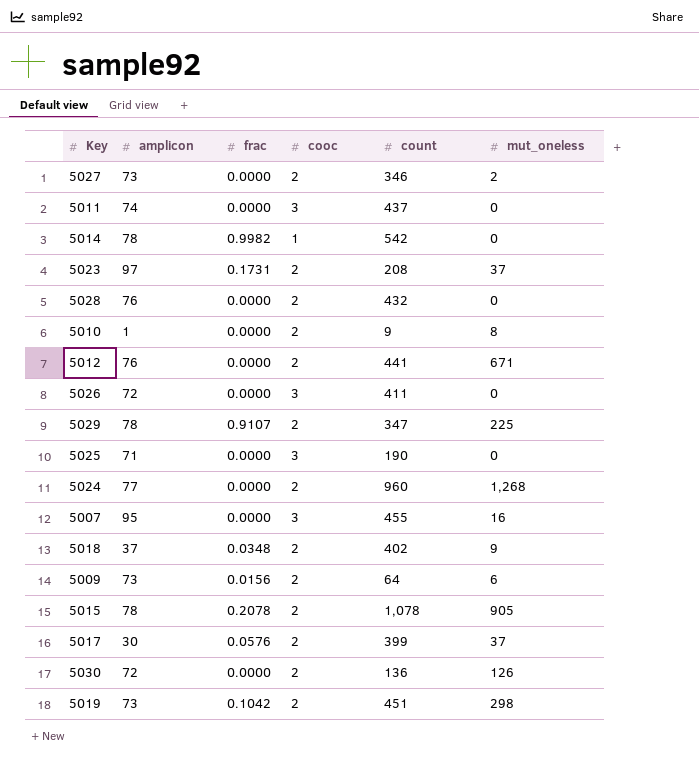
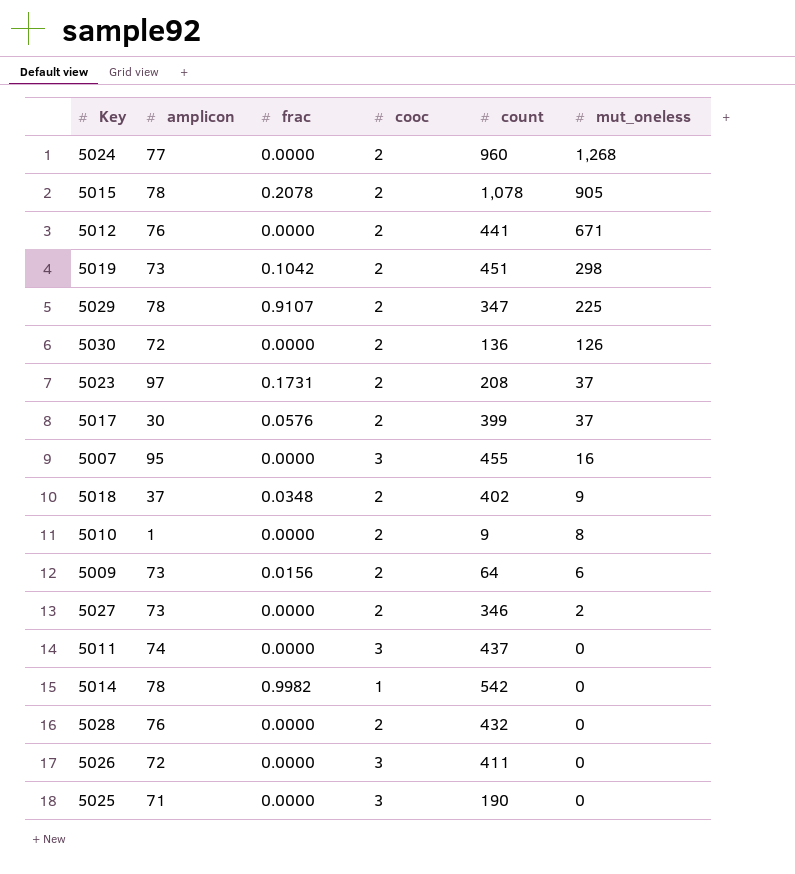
row order: none -> mut_oneless descending

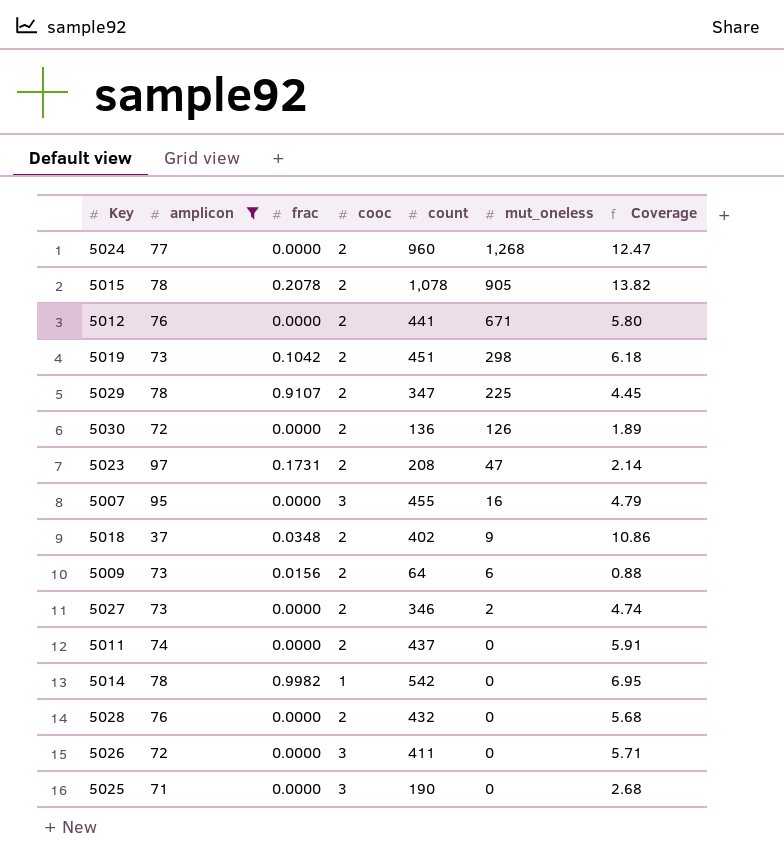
filter: none -> amplicon >= 37
column Coverage | formula: none -> [count] / [amplicon]
5023 | mut_oneless: 37 -> 47
5011 | cooc: 3 -> 2

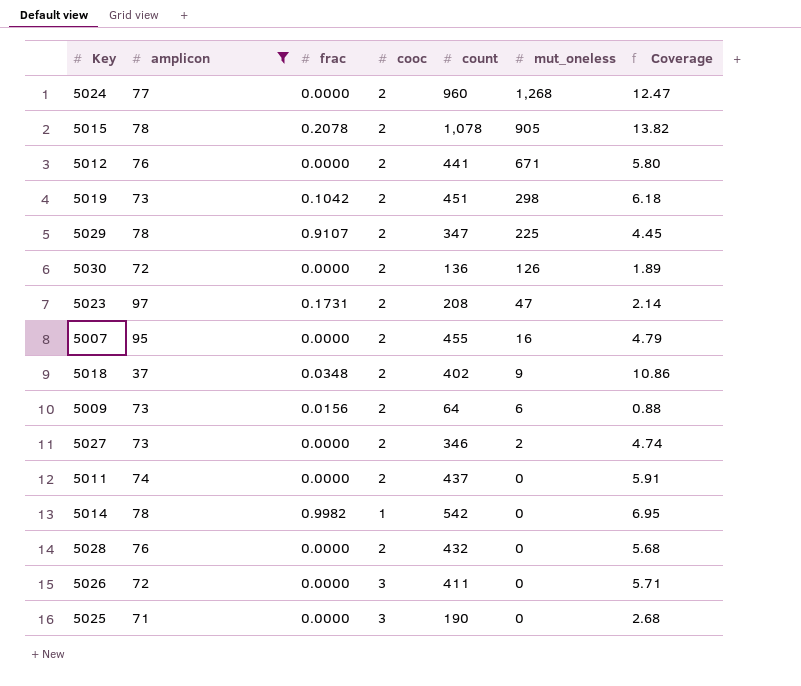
5007 | cooc: 3 -> 2

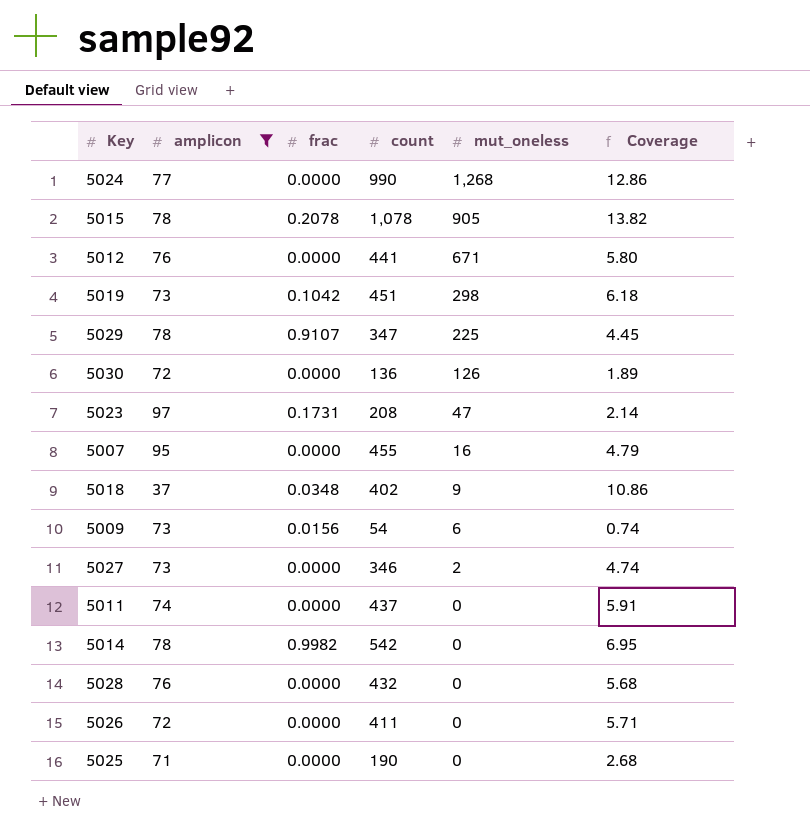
column cooc | position: 4 -> none
5024 | count: 960 -> 990
5024 | Coverage: 12.47 -> 12.86
5009 | count: 64 -> 54
5009 | Coverage: 0.88 -> 0.74

